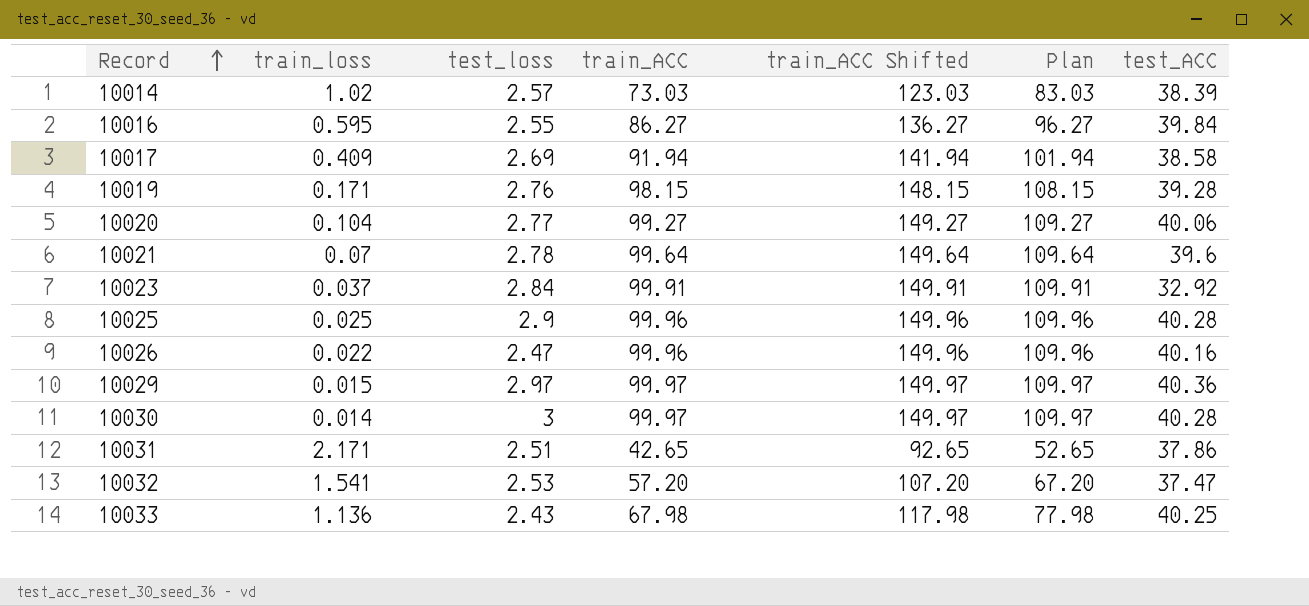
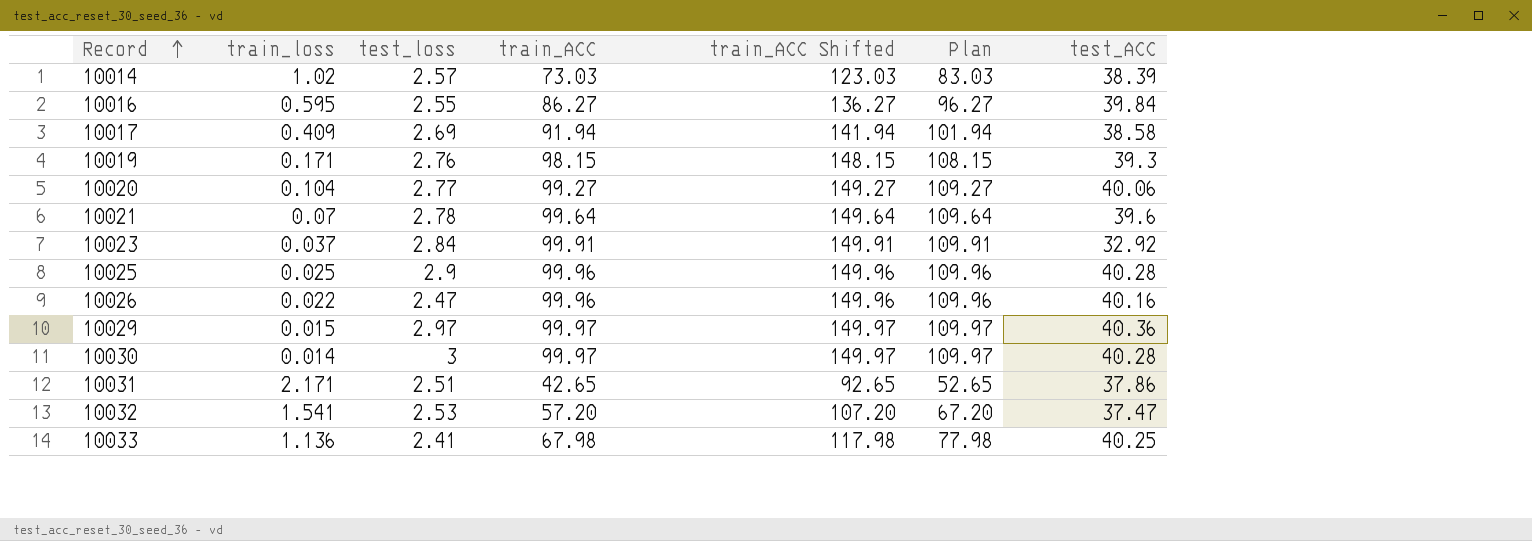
10019 | test_ACC: 39.28 -> 39.3
10033 | test_loss: 2.43 -> 2.41

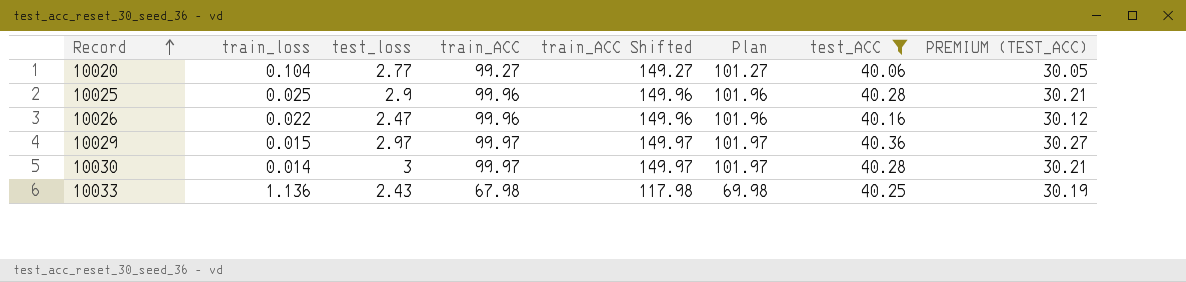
filter: none -> test_ACC >= 40.06
column Plan | formula: [train_ACC] + 10 -> [train_ACC] + 2
column PREMIUM (TEST_ACC) | formula: none -> [test_ACC] * 0.75
10033 | test_loss: 2.41 -> 2.43

